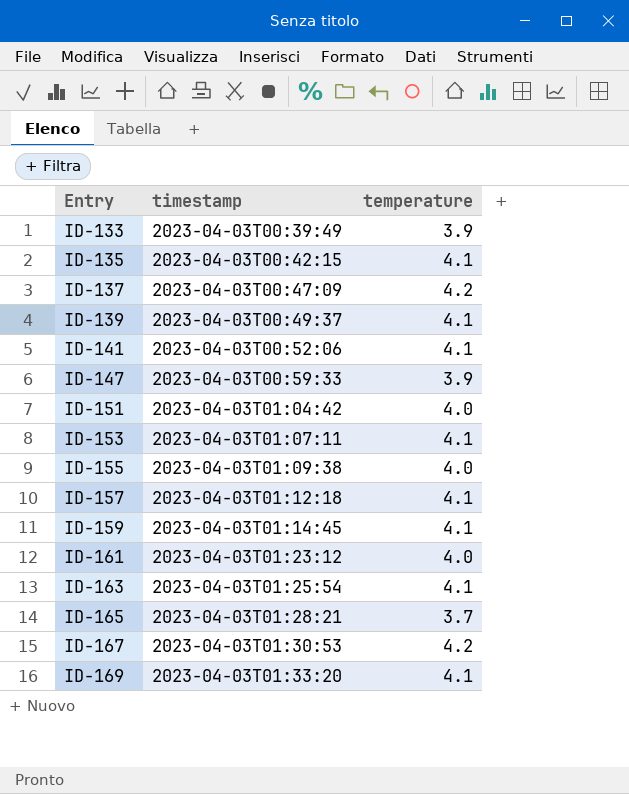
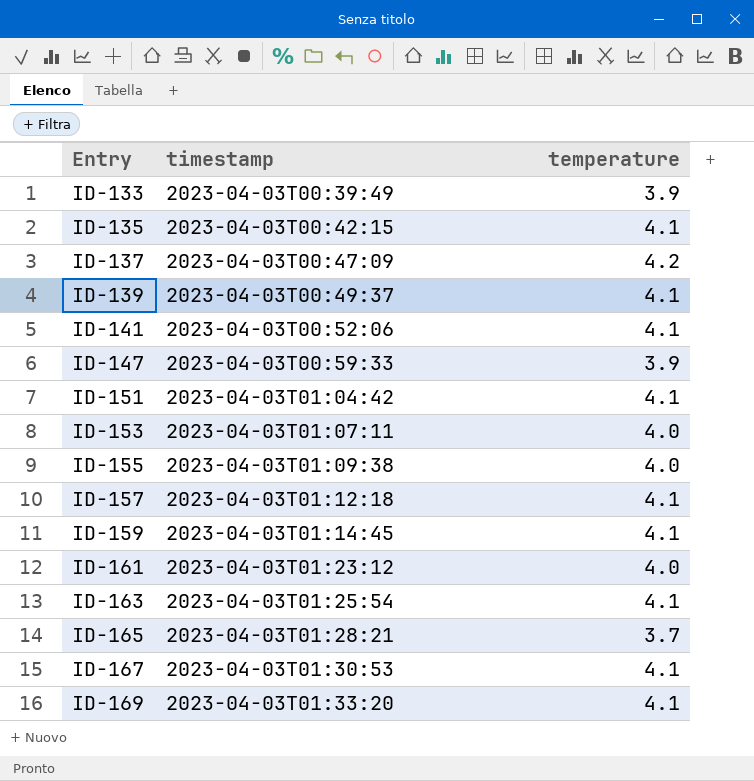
ID-151 | temperature: 4.0 -> 4.1
ID-153 | temperature: 4.1 -> 4.0
ID-167 | temperature: 4.2 -> 4.1

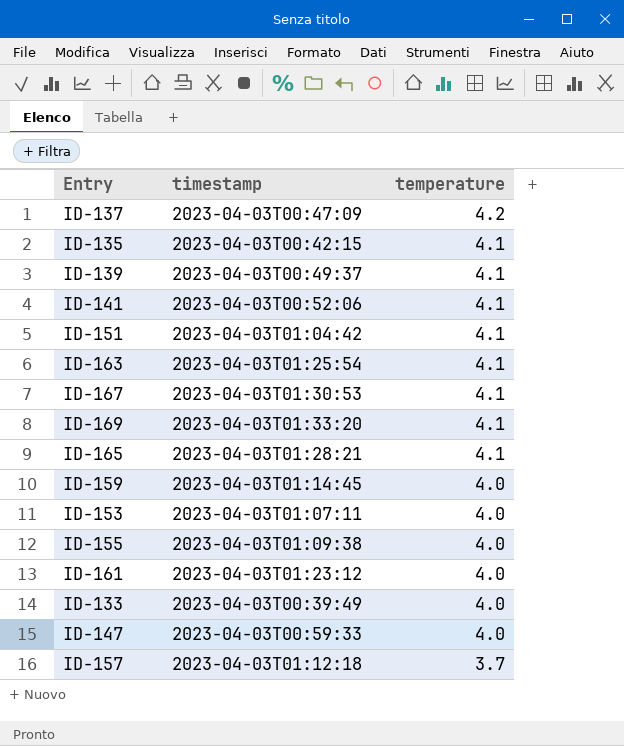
row order: Entry ascending -> temperature descending
ID-165 | temperature: 3.7 -> 4.1
ID-159 | temperature: 4.1 -> 4.0
ID-133 | temperature: 3.9 -> 4.0
ID-147 | temperature: 3.9 -> 4.0
ID-157 | temperature: 4.1 -> 3.7

